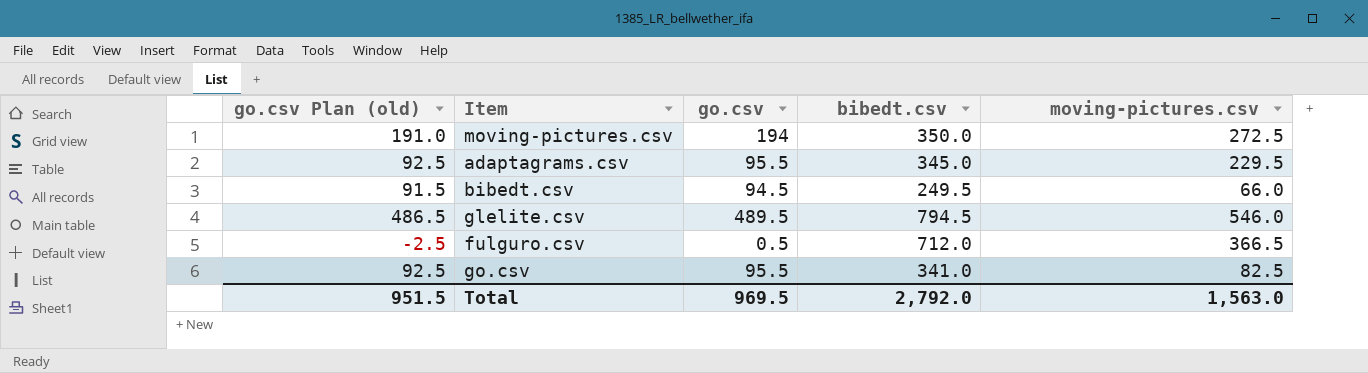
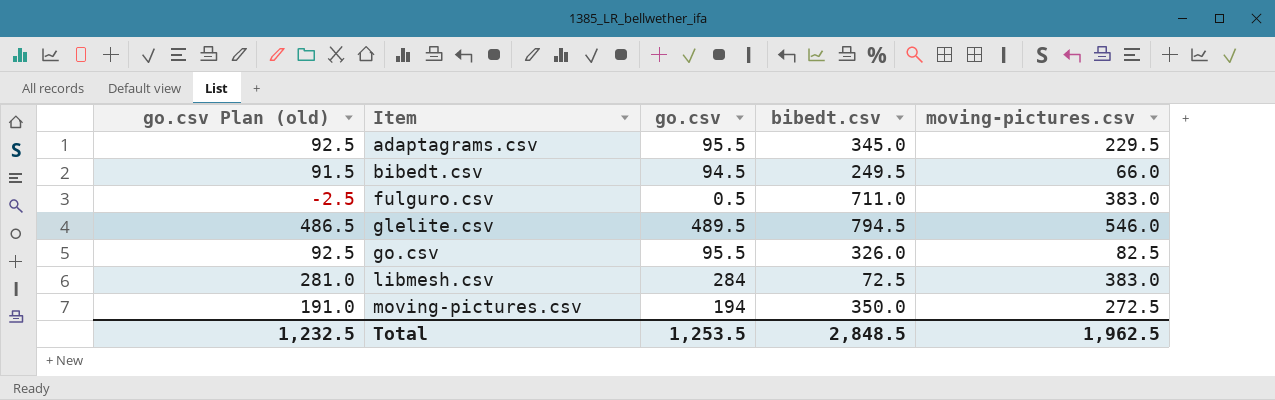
row order: none -> Item ascending
fulguro.csv | bibedt.csv: 712.0 -> 711.0
fulguro.csv | moving-pictures.csv: 366.5 -> 383.0
go.csv | bibedt.csv: 341.0 -> 326.0
row libmesh.csv: none -> 281.0 | 284 | 72.5 | 383.0
Total | go.csv Plan (old): 951.5 -> 1,232.5
Total | go.csv: 969.5 -> 1,253.5
Total | bibedt.csv: 2,792.0 -> 2,848.5
Total | moving-pictures.csv: 1,563.0 -> 1,962.5

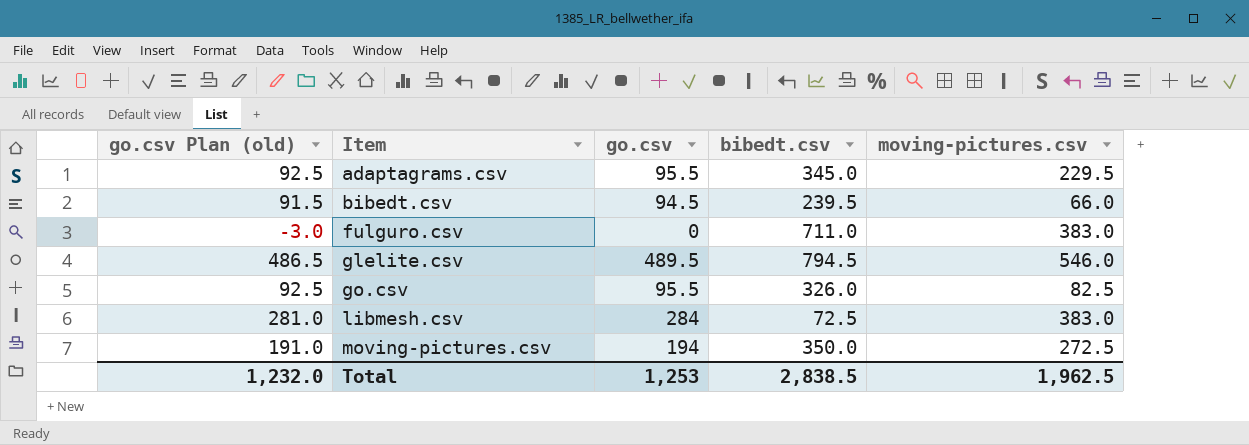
bibedt.csv | bibedt.csv: 249.5 -> 239.5
fulguro.csv | go.csv Plan (old): -2.5 -> -3.0
fulguro.csv | go.csv: 0.5 -> 0
Total | go.csv Plan (old): 1,232.5 -> 1,232.0
Total | go.csv: 1,253.5 -> 1,253
Total | bibedt.csv: 2,848.5 -> 2,838.5

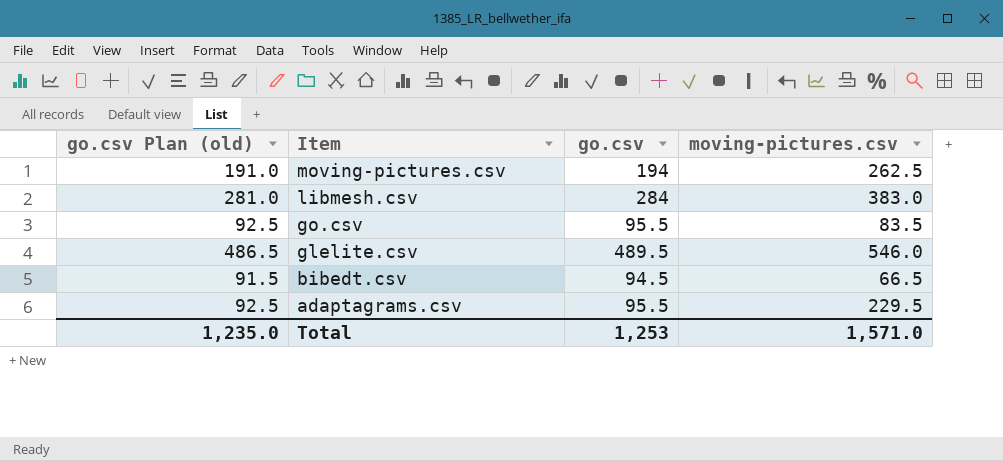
row order: Item ascending -> Item descending
column bibedt.csv | position: 4 -> none
row fulguro.csv: -3.0 | 0 | 711.0 | 383.0 -> none
moving-pictures.csv | moving-pictures.csv: 272.5 -> 262.5
go.csv | moving-pictures.csv: 82.5 -> 83.5
bibedt.csv | moving-pictures.csv: 66.0 -> 66.5
Total | go.csv Plan (old): 1,232.0 -> 1,235.0
Total | moving-pictures.csv: 1,962.5 -> 1,571.0

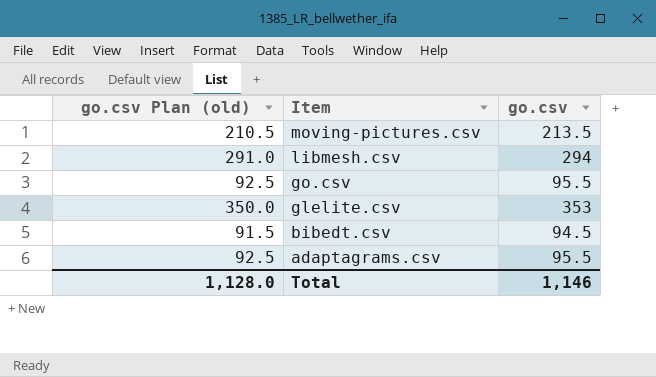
column moving-pictures.csv | position: 4 -> none
moving-pictures.csv | go.csv Plan (old): 191.0 -> 210.5
moving-pictures.csv | go.csv: 194 -> 213.5
libmesh.csv | go.csv Plan (old): 281.0 -> 291.0
libmesh.csv | go.csv: 284 -> 294
glelite.csv | go.csv Plan (old): 486.5 -> 350.0
glelite.csv | go.csv: 489.5 -> 353
Total | go.csv Plan (old): 1,235.0 -> 1,128.0
Total | go.csv: 1,253 -> 1,146

